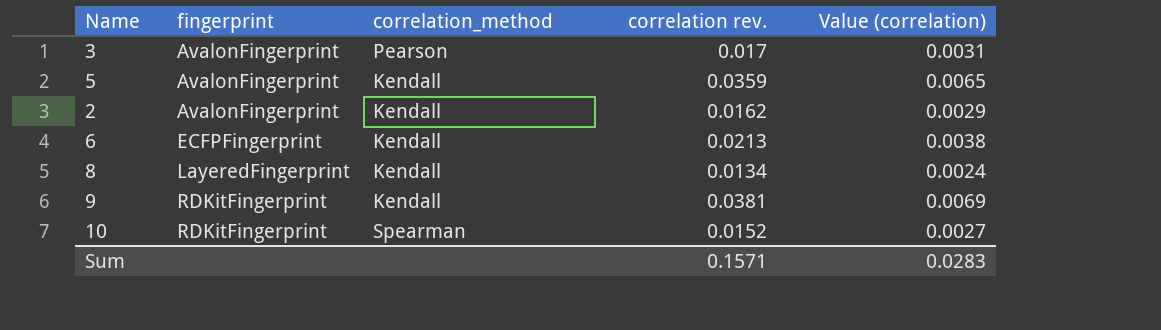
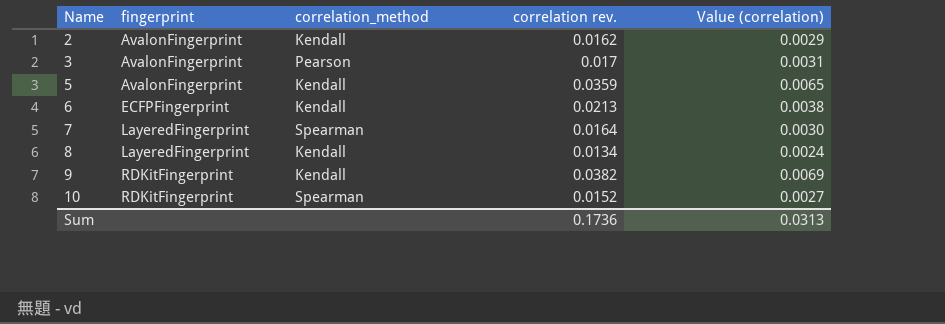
row order: fingerprint ascending -> Name ascending
row 7: none -> LayeredFingerprint | Spearman | 0.0164 | 0.0030
9 | correlation rev.: 0.0381 -> 0.0382
Sum | correlation rev.: 0.1571 -> 0.1736
Sum | Value (correlation): 0.0283 -> 0.0313

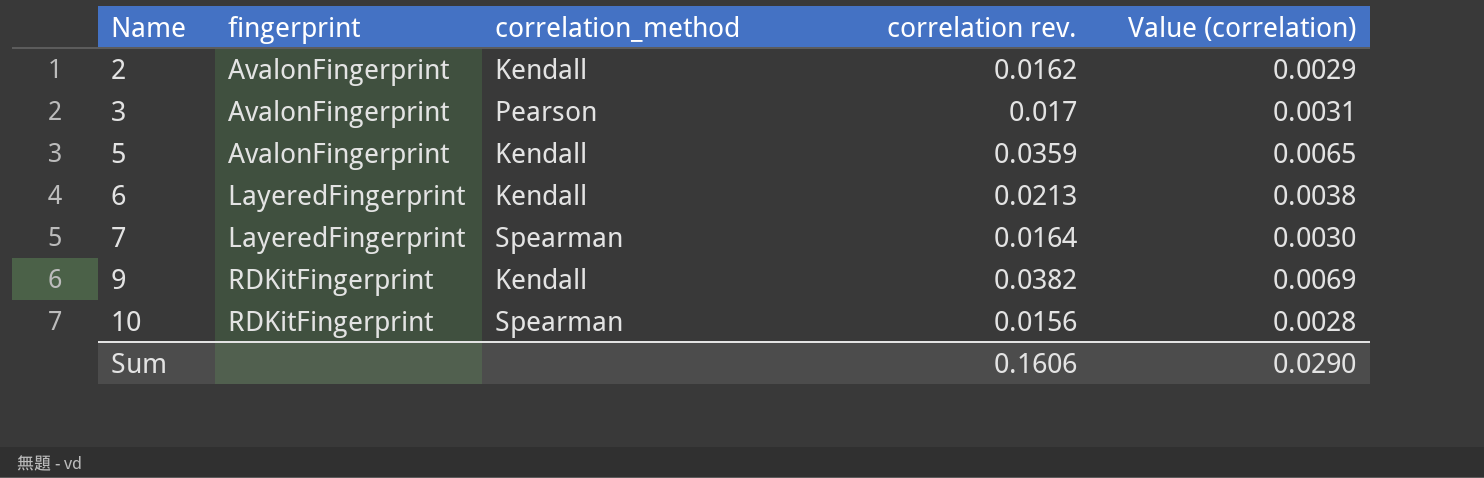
row 8: LayeredFingerprint | Kendall | 0.0134 | 0.0024 -> none
6 | fingerprint: ECFPFingerprint -> LayeredFingerprint
10 | correlation rev.: 0.0152 -> 0.0156
10 | Value (correlation): 0.0027 -> 0.0028
Sum | correlation rev.: 0.1736 -> 0.1606
Sum | Value (correlation): 0.0313 -> 0.0290

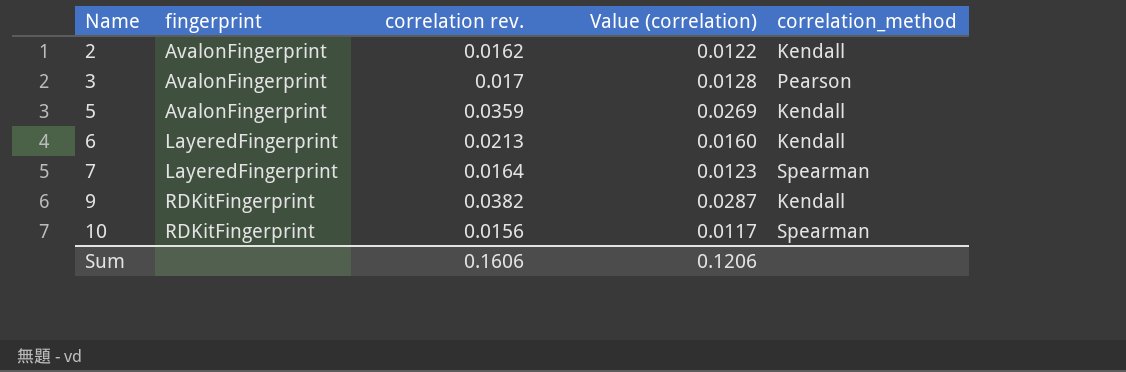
column Value (correlation) | formula: [correlation rev.] * 0.18 -> [correlation rev.] * 0.75
column correlation_method | position: 3 -> 5
Sum | Value (correlation): 0.0290 -> 0.1206

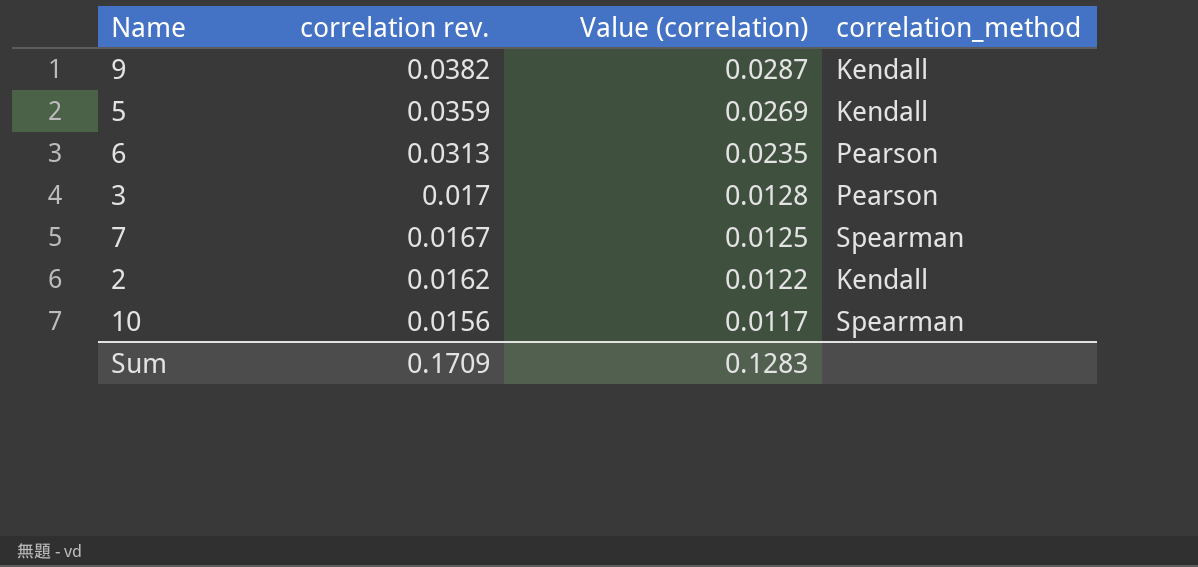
row order: Name ascending -> correlation rev. descending
column fingerprint | position: 2 -> none
6 | correlation rev.: 0.0213 -> 0.0313
6 | Value (correlation): 0.0160 -> 0.0235
6 | correlation_method: Kendall -> Pearson
7 | correlation rev.: 0.0164 -> 0.0167
7 | Value (correlation): 0.0123 -> 0.0125
Sum | correlation rev.: 0.1606 -> 0.1709
Sum | Value (correlation): 0.1206 -> 0.1283

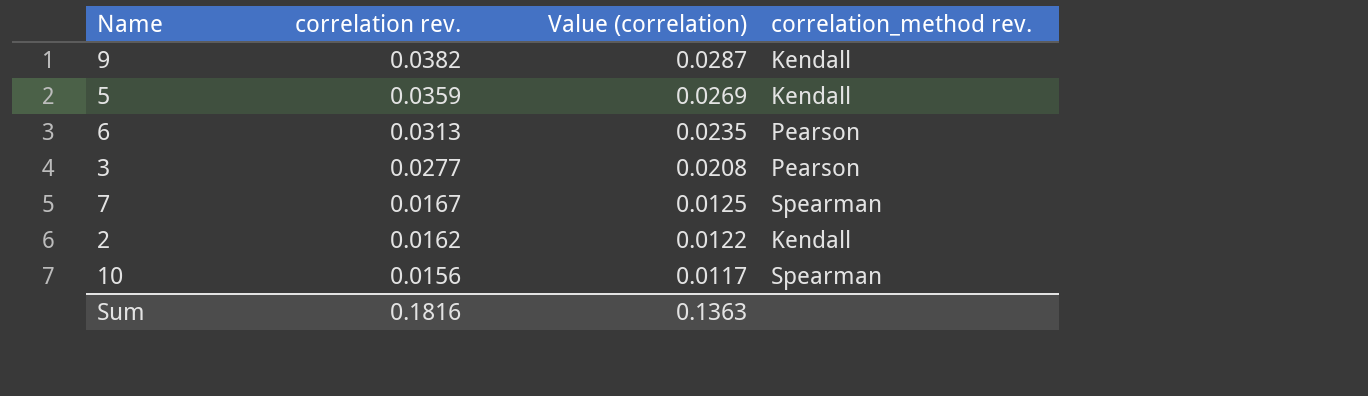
column name: correlation_method -> correlation_method rev.
3 | correlation rev.: 0.017 -> 0.0277
3 | Value (correlation): 0.0128 -> 0.0208
Sum | correlation rev.: 0.1709 -> 0.1816
Sum | Value (correlation): 0.1283 -> 0.1363

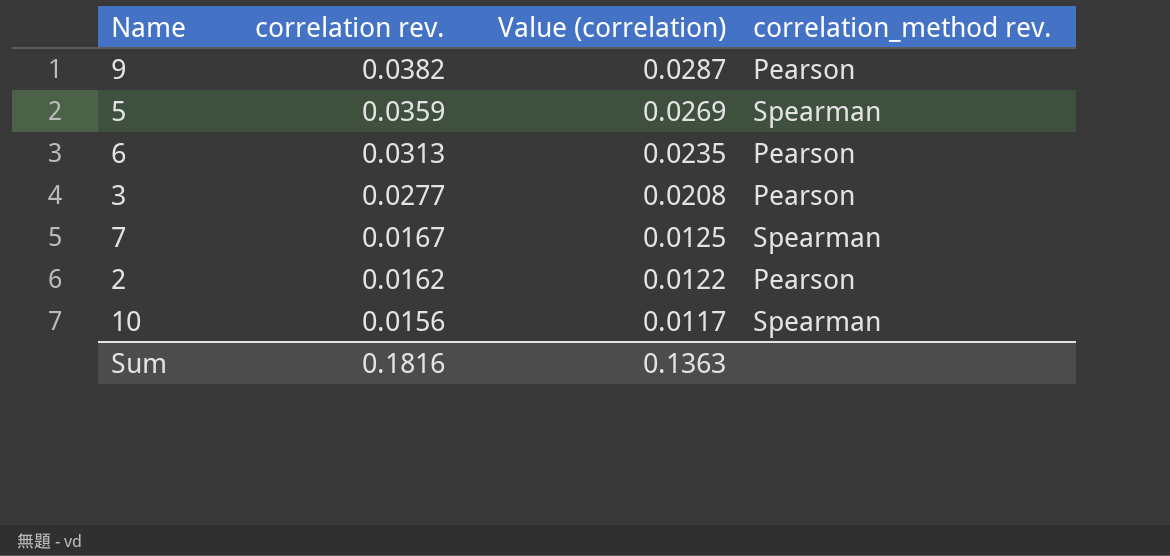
9 | correlation_method rev.: Kendall -> Pearson
5 | correlation_method rev.: Kendall -> Spearman
2 | correlation_method rev.: Kendall -> Pearson

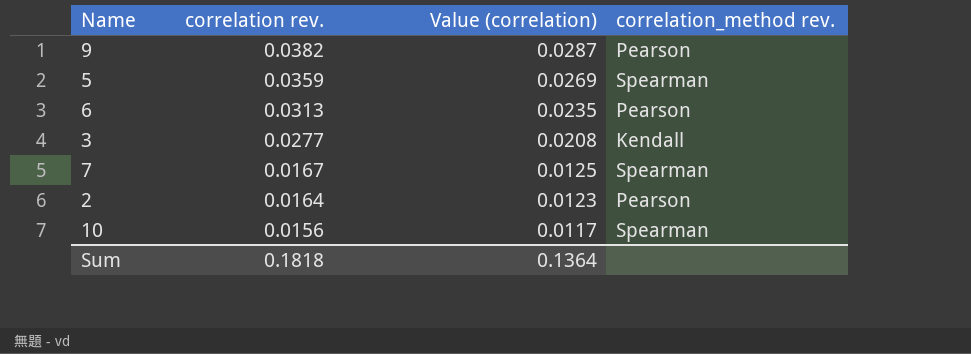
3 | correlation_method rev.: Pearson -> Kendall
2 | correlation rev.: 0.0162 -> 0.0164
2 | Value (correlation): 0.0122 -> 0.0123
Sum | correlation rev.: 0.1816 -> 0.1818
Sum | Value (correlation): 0.1363 -> 0.1364

